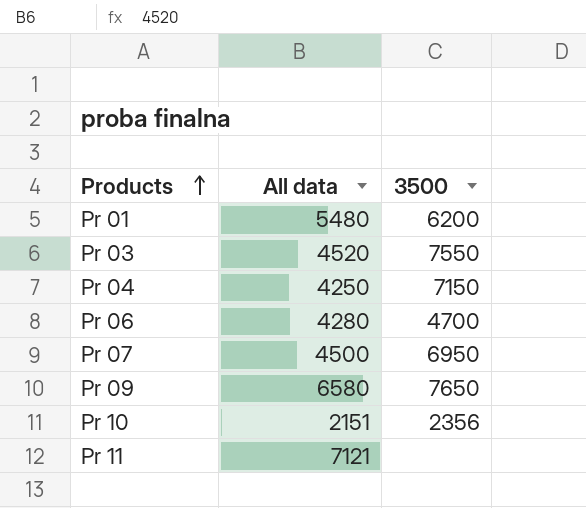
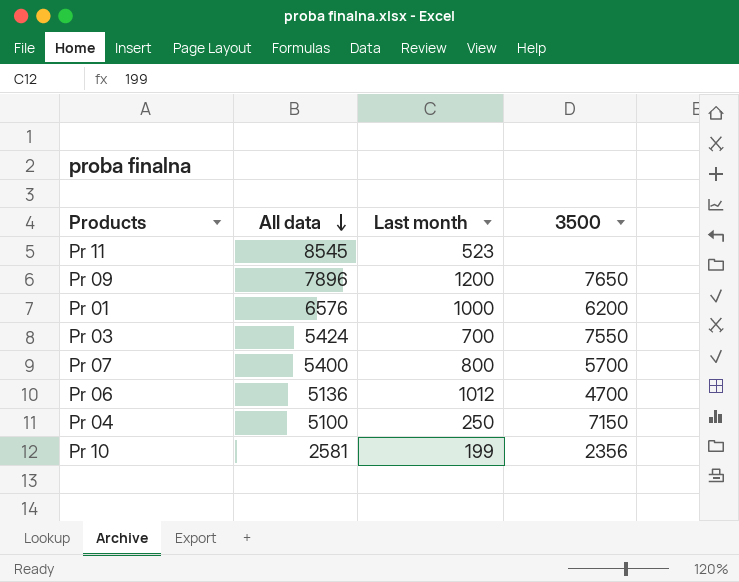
row order: Products ascending -> All data descending
column Last month | position: none -> 3
Pr 11 | All data: 7121 -> 8545
Pr 09 | All data: 6580 -> 7896
Pr 01 | All data: 5480 -> 6576
Pr 03 | All data: 4520 -> 5424
Pr 07 | All data: 4500 -> 5400
Pr 07 | 3500: 6950 -> 5700
Pr 06 | All data: 4280 -> 5136
Pr 04 | All data: 4250 -> 5100
Pr 10 | All data: 2151 -> 2581

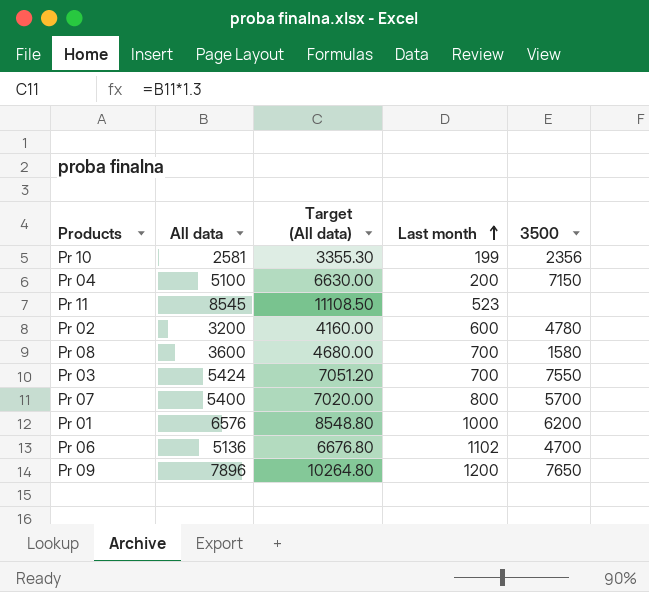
row order: All data descending -> Last month ascending
column Target (All data) | formula: none -> [All data] * 1.3
Pr 04 | Last month: 250 -> 200
row Pr 02: none -> 3200 | 4160.00 | 600 | 4780
row Pr 08: none -> 3600 | 4680.00 | 700 | 1580
Pr 06 | Last month: 1012 -> 1102

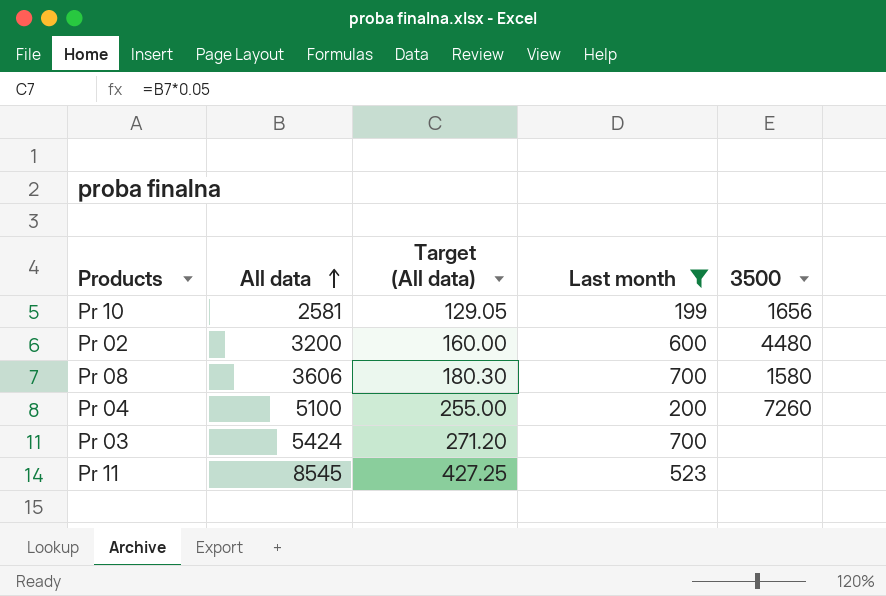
filter: none -> Last month <= 700
row order: Last month ascending -> All data ascending
column Target (All data) | formula: [All data] * 1.3 -> [All data] * 0.05
Pr 10 | 3500: 2356 -> 1656
Pr 02 | 3500: 4780 -> 4480
Pr 08 | All data: 3600 -> 3606
Pr 04 | 3500: 7150 -> 7260
Pr 03 | 3500: 7550 -> none

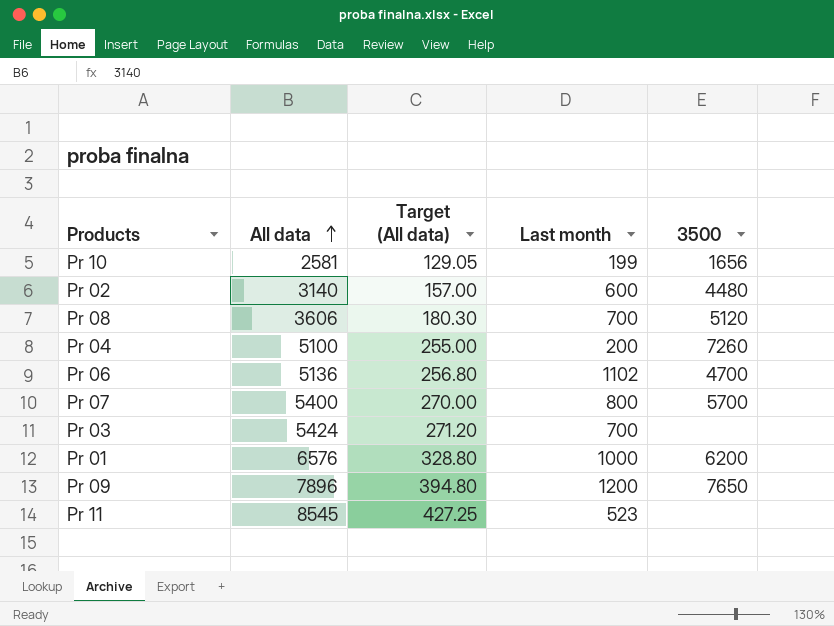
filter: Last month <= 700 -> none
Pr 02 | All data: 3200 -> 3140
Pr 02 | Target (All data): 160.00 -> 157.00
Pr 08 | 3500: 1580 -> 5120

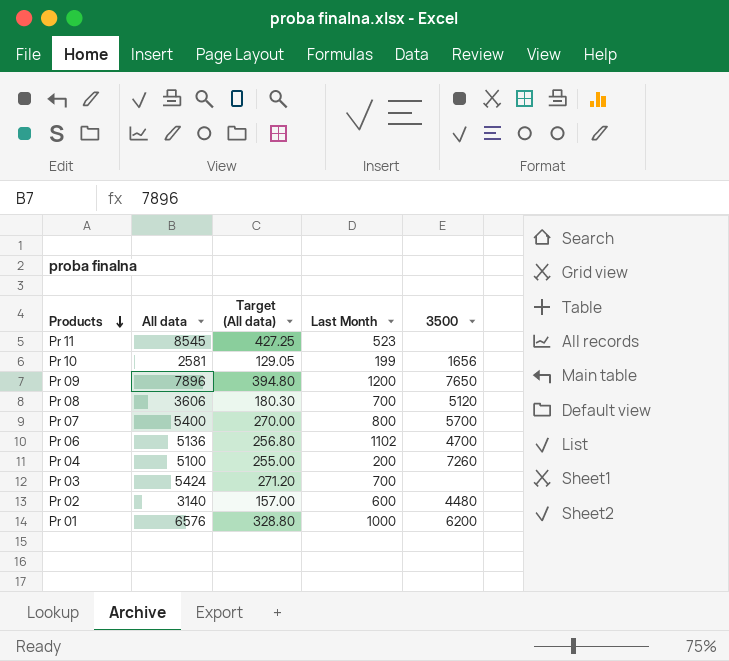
row order: All data ascending -> Products descending
column name: Last month -> Last Month

